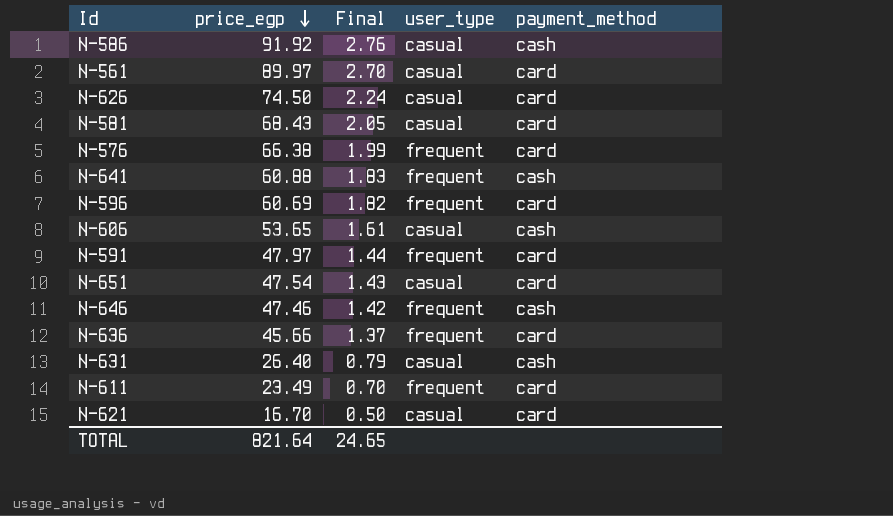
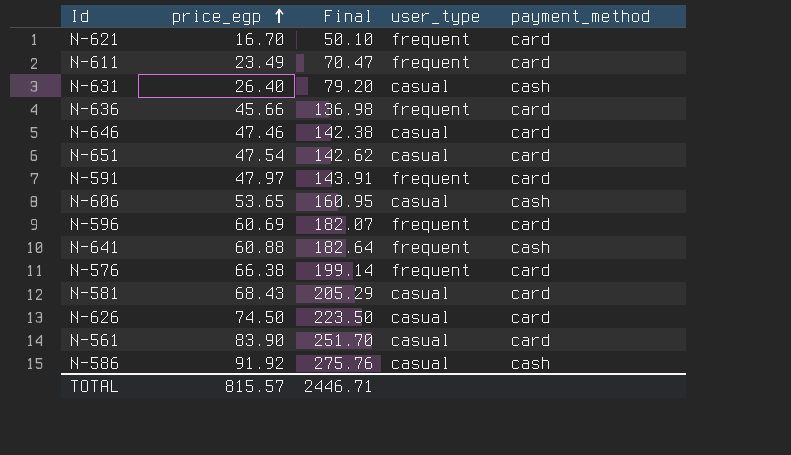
row order: price_egp descending -> price_egp ascending
column Final | formula: [price_egp] * 0.03 -> [price_egp] * 3
N-621 | user_type: casual -> frequent
N-646 | user_type: frequent -> casual
N-646 | payment_method: cash -> card
N-561 | price_egp: 89.97 -> 83.90
TOTAL | price_egp: 821.64 -> 815.57
TOTAL | Final: 24.65 -> 2446.71

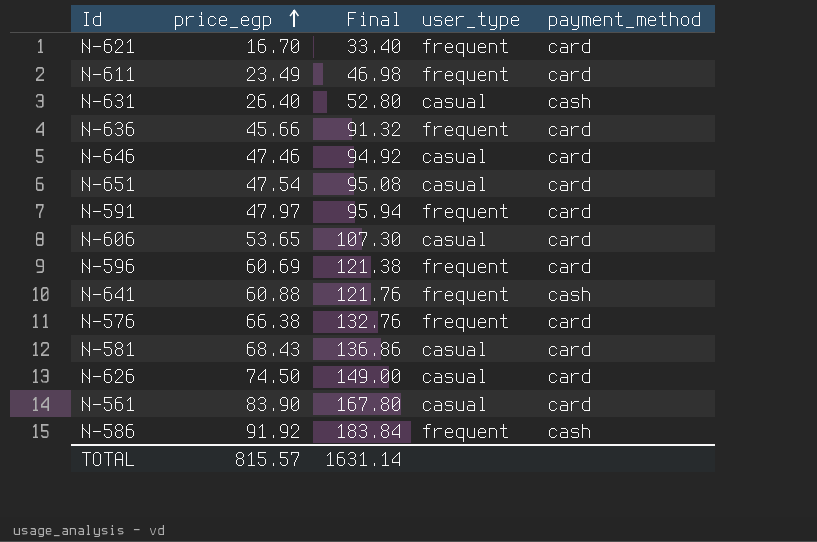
column Final | formula: [price_egp] * 3 -> [price_egp] * 2
N-606 | payment_method: cash -> card
N-586 | user_type: casual -> frequent
TOTAL | Final: 2446.71 -> 1631.14

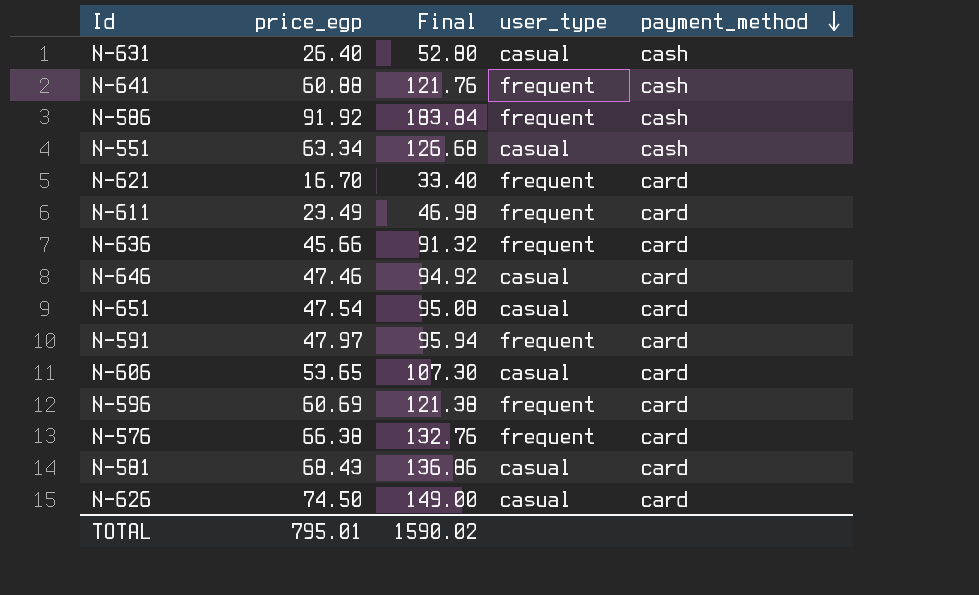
row order: price_egp ascending -> payment_method descending
row N-561: 83.90 | 167.80 | casual | card -> none
row N-551: none -> 63.34 | 126.68 | casual | cash
TOTAL | price_egp: 815.57 -> 795.01
TOTAL | Final: 1631.14 -> 1590.02

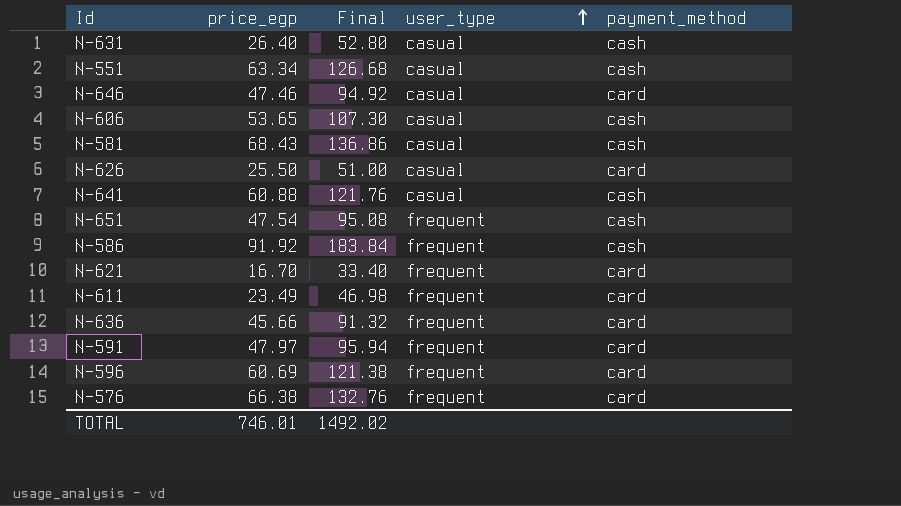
row order: payment_method descending -> user_type ascending
N-606 | payment_method: card -> cash
N-581 | payment_method: card -> cash
N-626 | price_egp: 74.50 -> 25.50
N-626 | Final: 149.00 -> 51.00
N-641 | user_type: frequent -> casual
N-651 | user_type: casual -> frequent
N-651 | payment_method: card -> cash
TOTAL | price_egp: 795.01 -> 746.01
TOTAL | Final: 1590.02 -> 1492.02

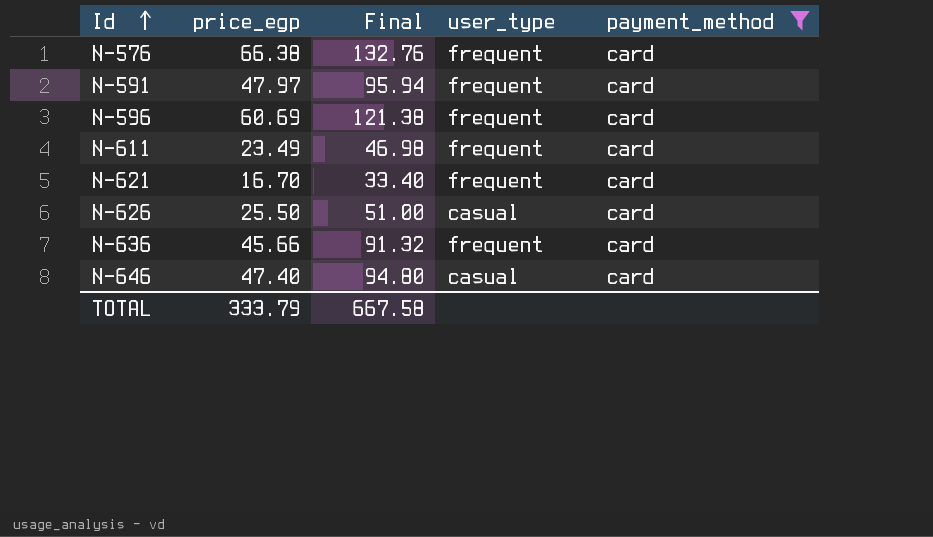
filter: none -> payment_method = card
row order: user_type ascending -> Id ascending
N-646 | price_egp: 47.46 -> 47.40
N-646 | Final: 94.92 -> 94.80
TOTAL | price_egp: 746.01 -> 333.79
TOTAL | Final: 1492.02 -> 667.58

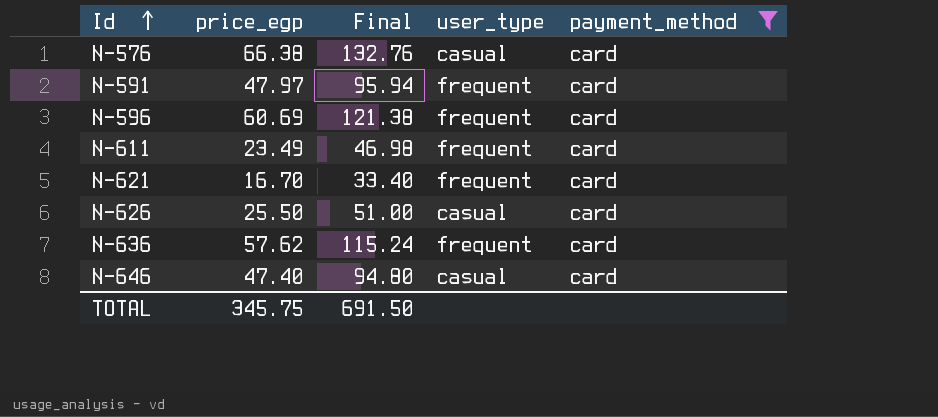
N-576 | user_type: frequent -> casual
N-636 | price_egp: 45.66 -> 57.62
N-636 | Final: 91.32 -> 115.24
TOTAL | price_egp: 333.79 -> 345.75
TOTAL | Final: 667.58 -> 691.50

